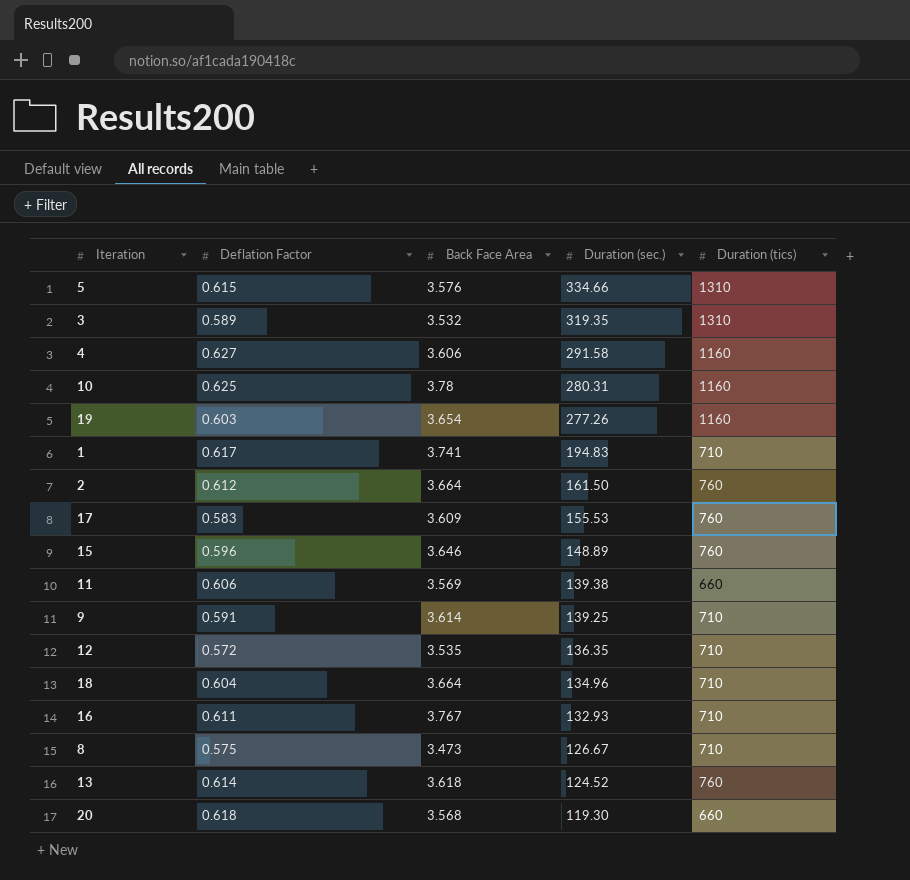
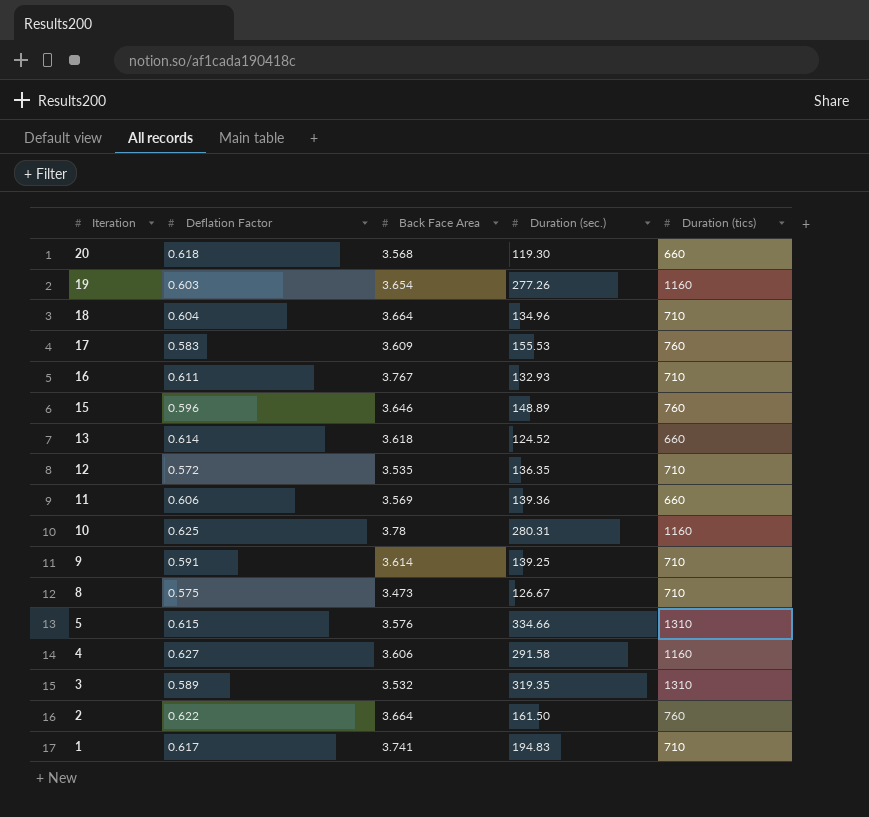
row order: Duration (sec.) descending -> Iteration descending
13 | Duration (tics): 760 -> 660
11 | Duration (sec.): 139.38 -> 139.36
2 | Deflation Factor: 0.612 -> 0.622

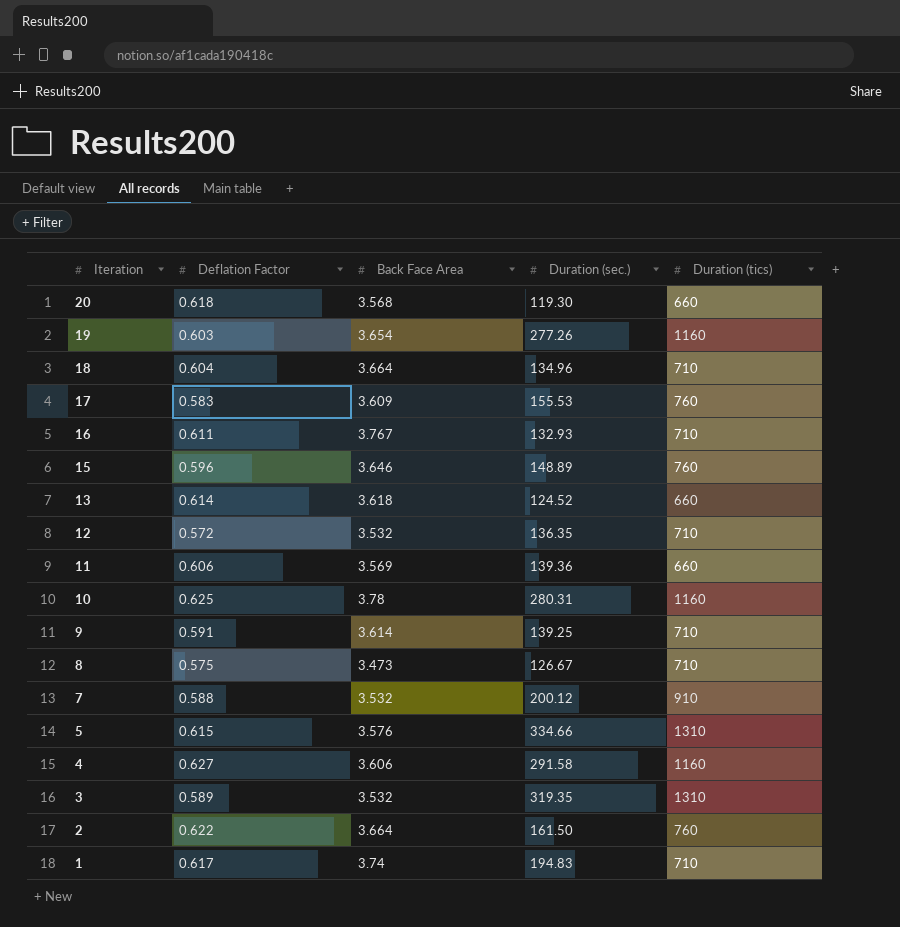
12 | Back Face Area: 3.535 -> 3.532
row 7: none -> 0.588 | 3.532 | 200.12 | 910
1 | Back Face Area: 3.741 -> 3.74

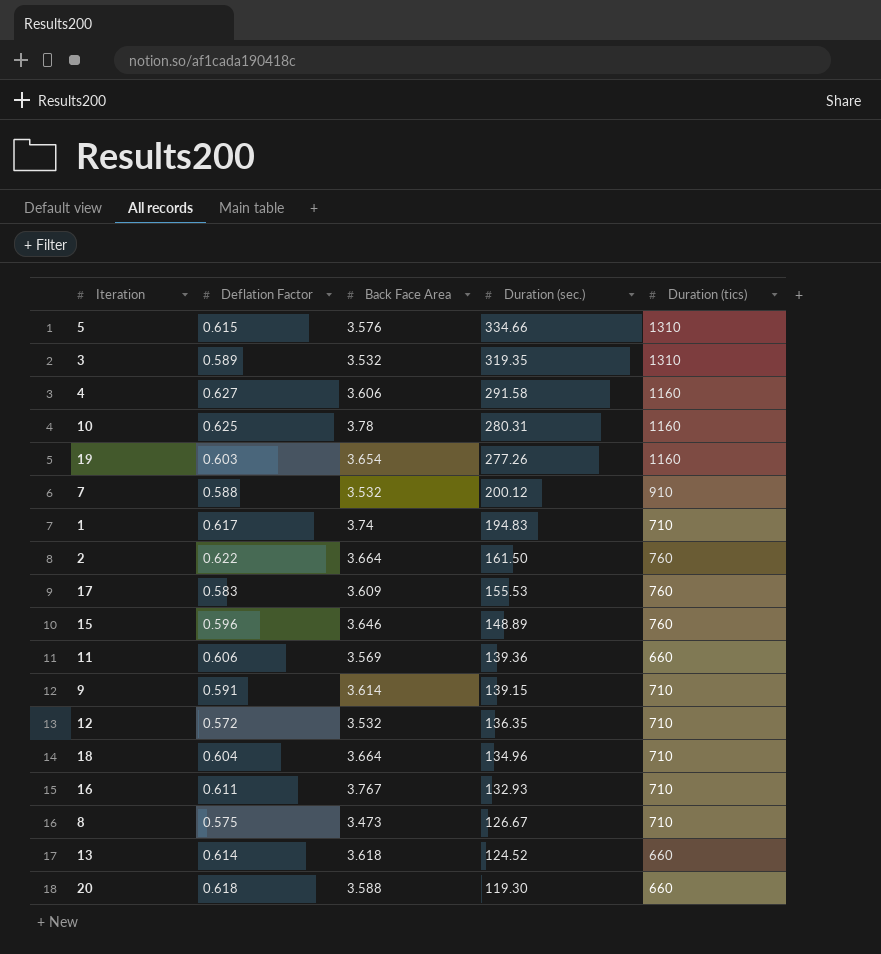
row order: Iteration descending -> Duration (sec.) descending
9 | Duration (sec.): 139.25 -> 139.15
20 | Back Face Area: 3.568 -> 3.588

